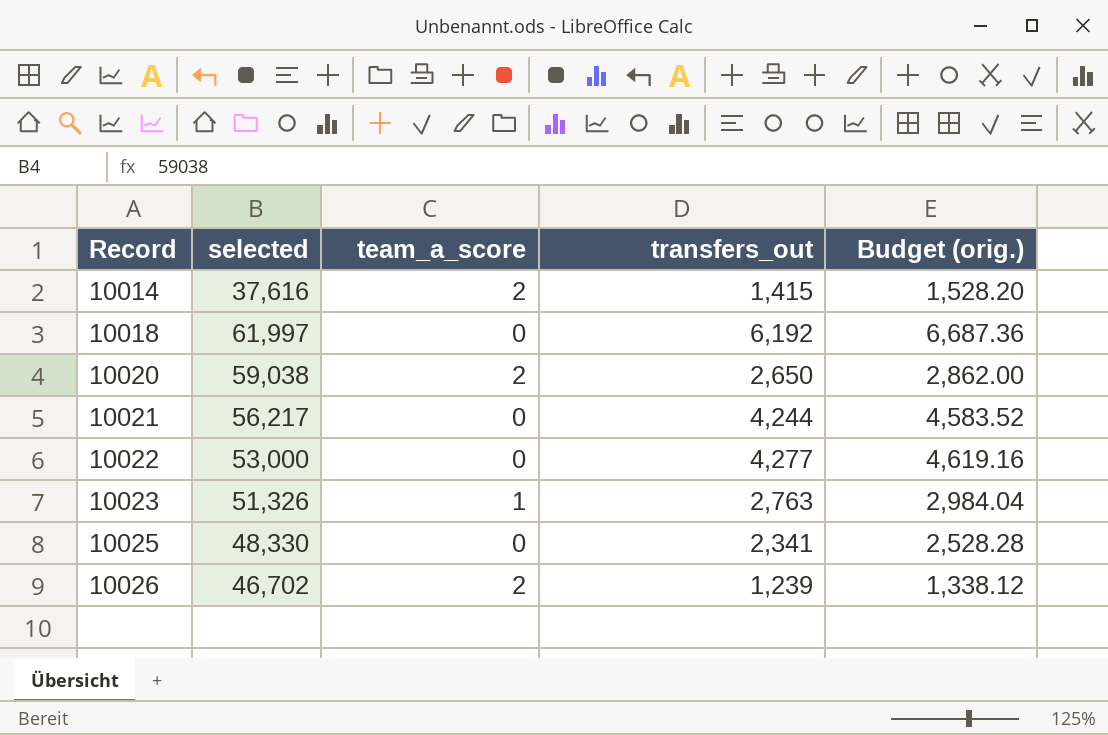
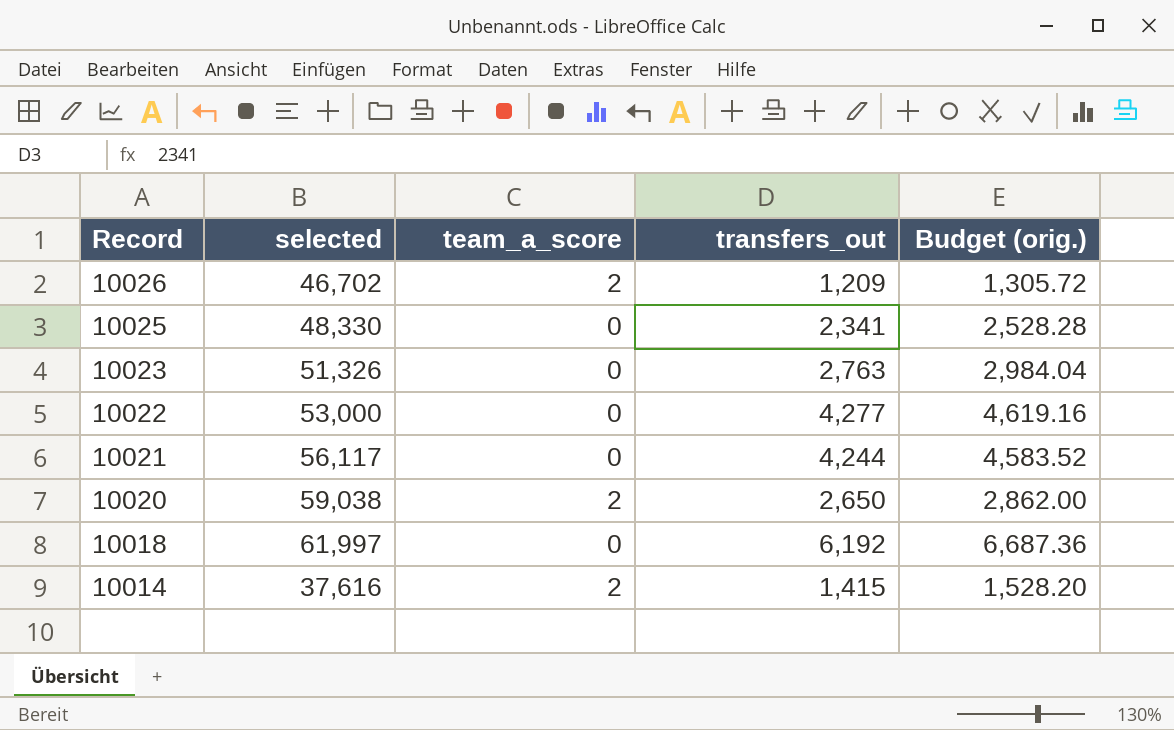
row order: Record ascending -> Record descending
10026 | transfers_out: 1,239 -> 1,209
10026 | Budget (orig.): 1,338.12 -> 1,305.72
10023 | team_a_score: 1 -> 0
10021 | selected: 56,217 -> 56,117

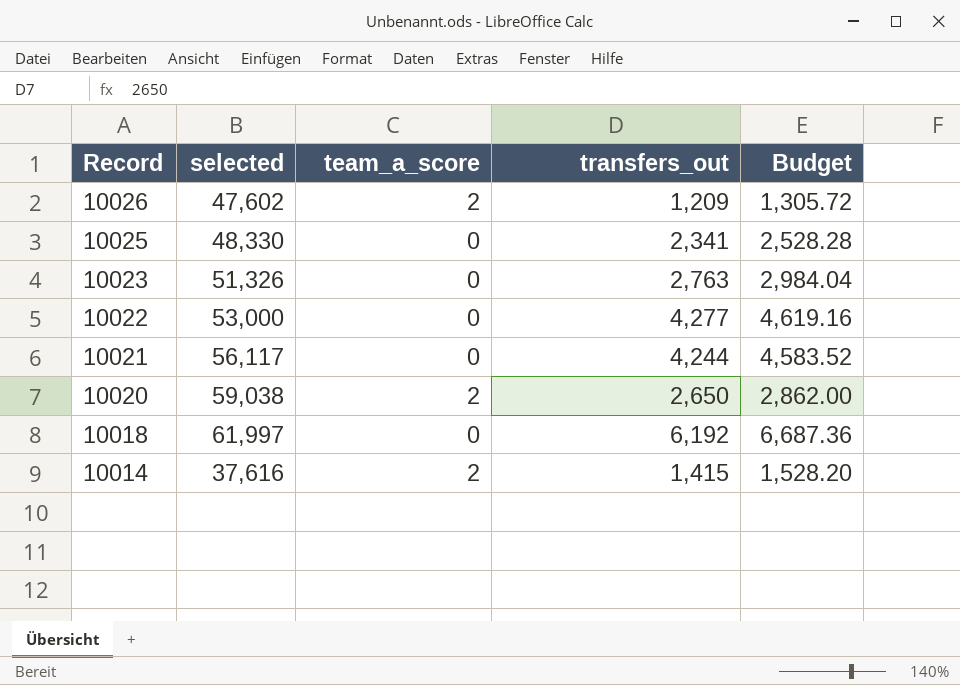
column name: Budget (orig.) -> Budget
10026 | selected: 46,702 -> 47,602

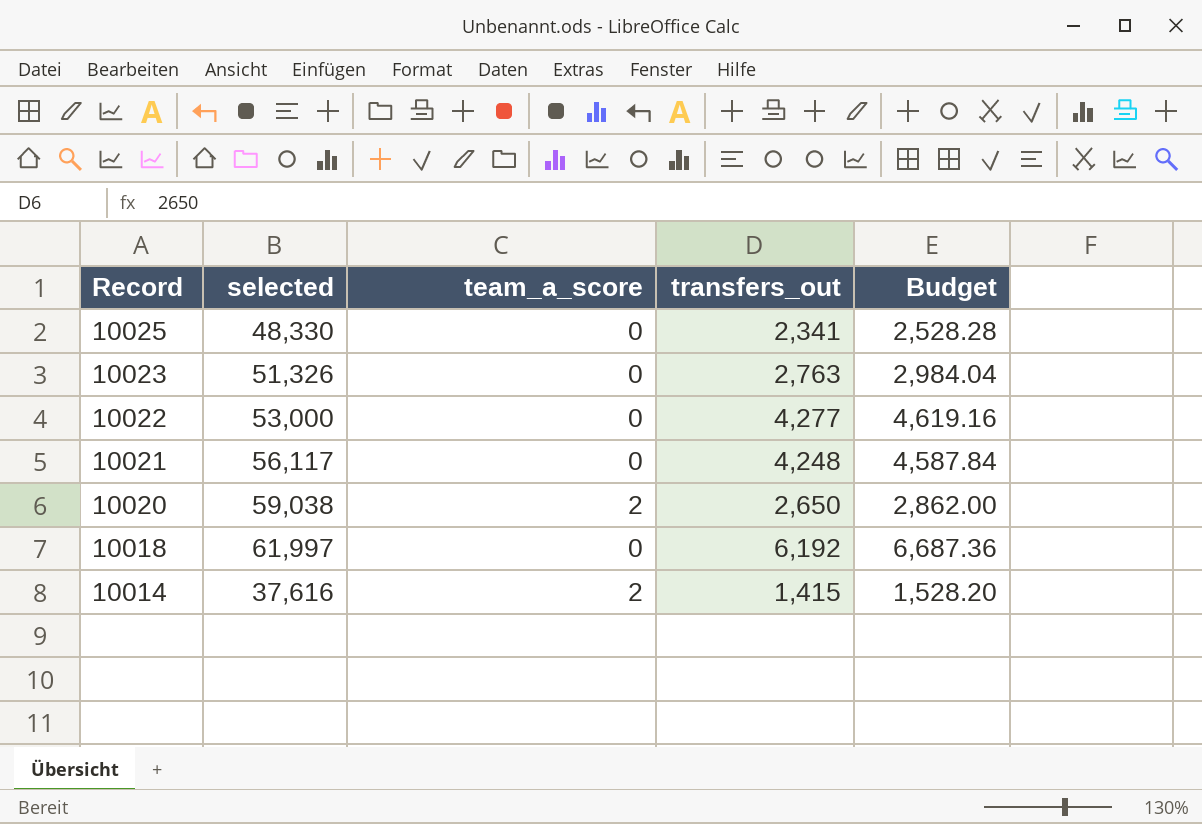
row 10026: 47,602 | 2 | 1,209 | 1,305.72 -> none
10021 | transfers_out: 4,244 -> 4,248
10021 | Budget: 4,583.52 -> 4,587.84

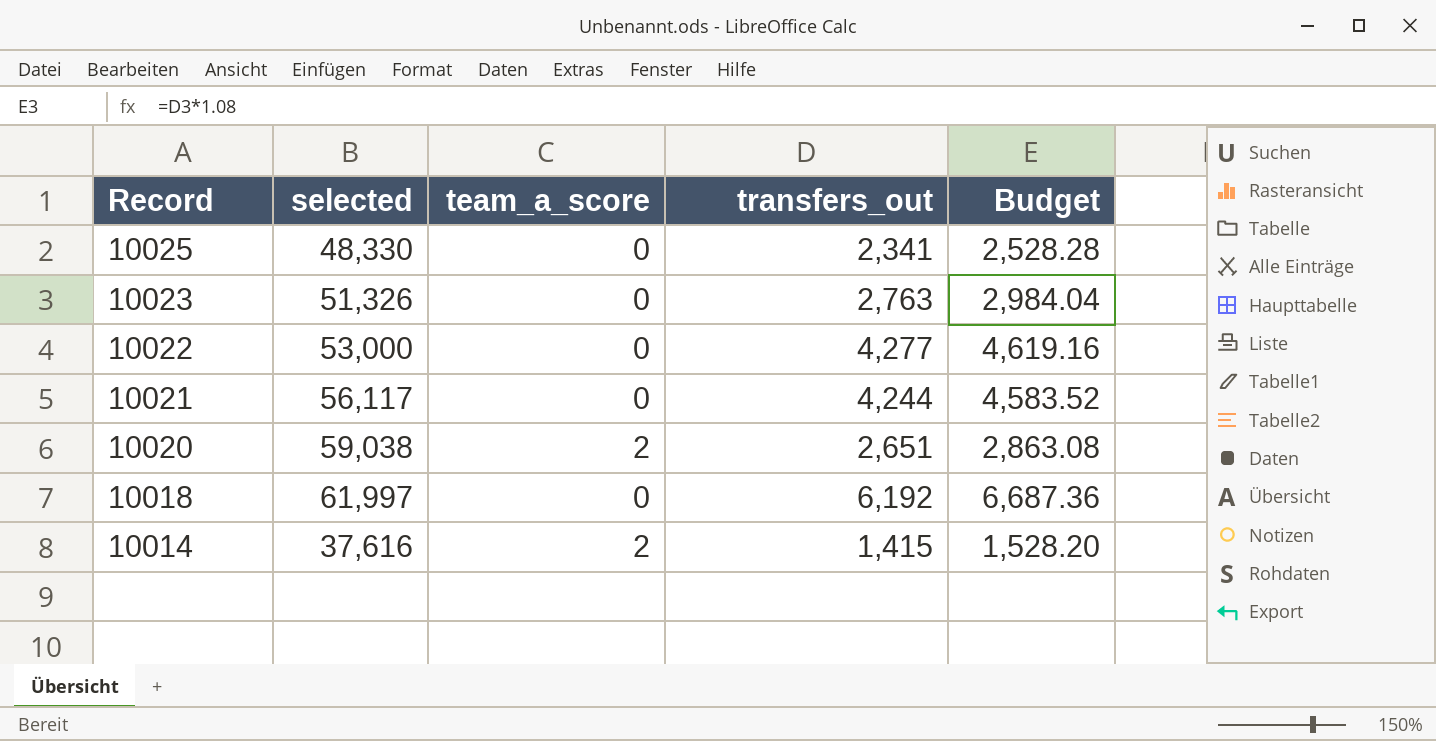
10021 | transfers_out: 4,248 -> 4,244
10021 | Budget: 4,587.84 -> 4,583.52
10020 | transfers_out: 2,650 -> 2,651
10020 | Budget: 2,862.00 -> 2,863.08

